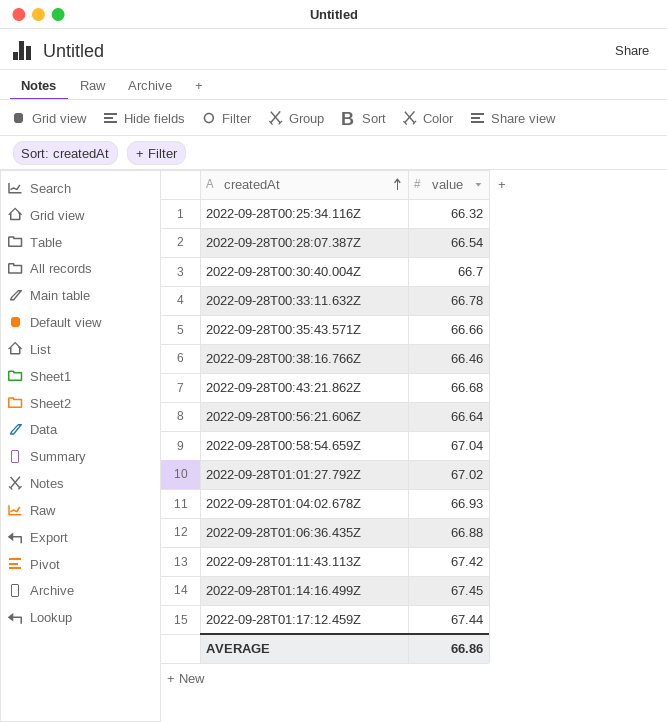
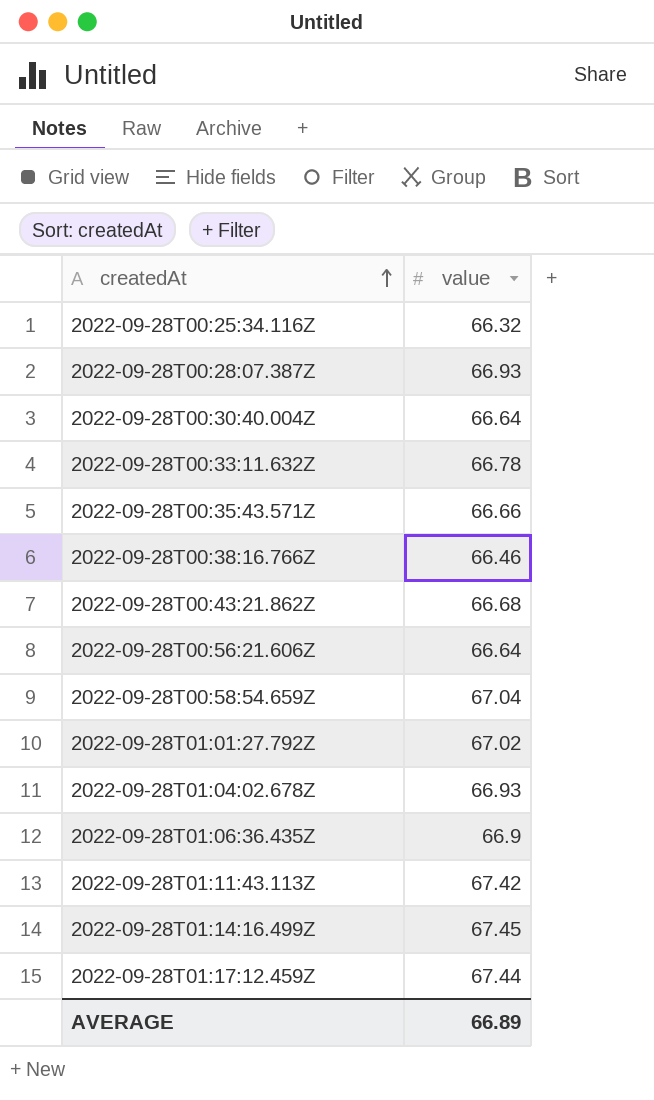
2022-09-28T00:28:07.387Z | value: 66.54 -> 66.93
2022-09-28T00:30:40.004Z | value: 66.7 -> 66.64
2022-09-28T01:06:36.435Z | value: 66.88 -> 66.9
AVERAGE | value: 66.86 -> 66.89

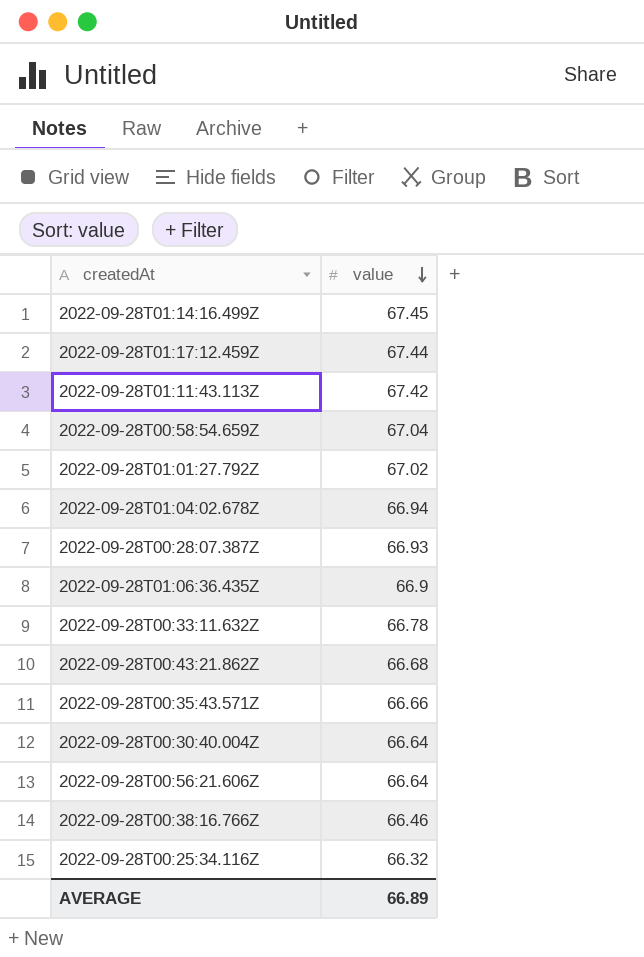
row order: createdAt ascending -> value descending
2022-09-28T01:04:02.678Z | value: 66.93 -> 66.94

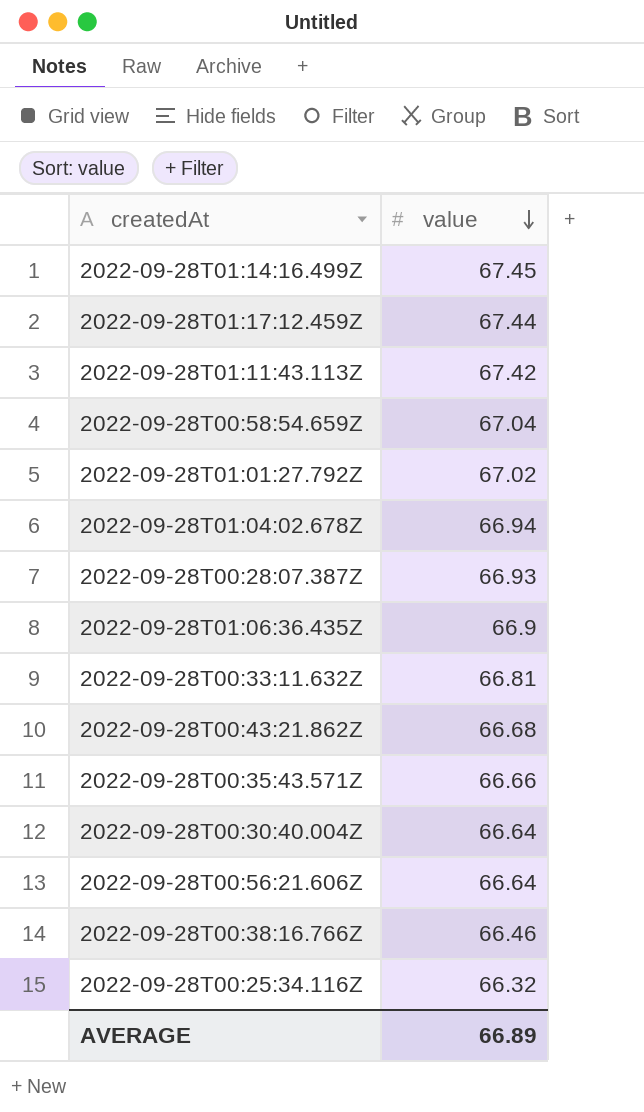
2022-09-28T00:33:11.632Z | value: 66.78 -> 66.81

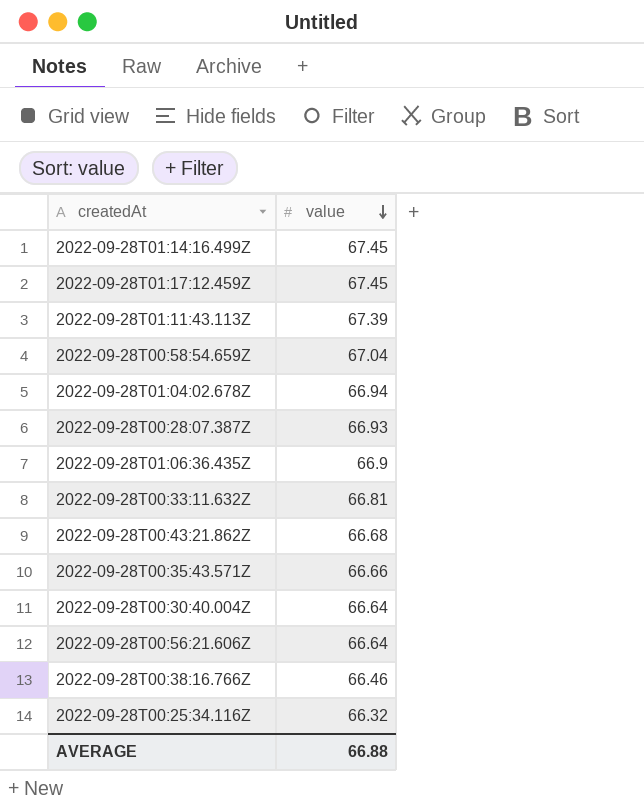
row 2022-09-28T01:01:27.792Z: 67.02 -> none
2022-09-28T01:17:12.459Z | value: 67.44 -> 67.45
2022-09-28T01:11:43.113Z | value: 67.42 -> 67.39
AVERAGE | value: 66.89 -> 66.88

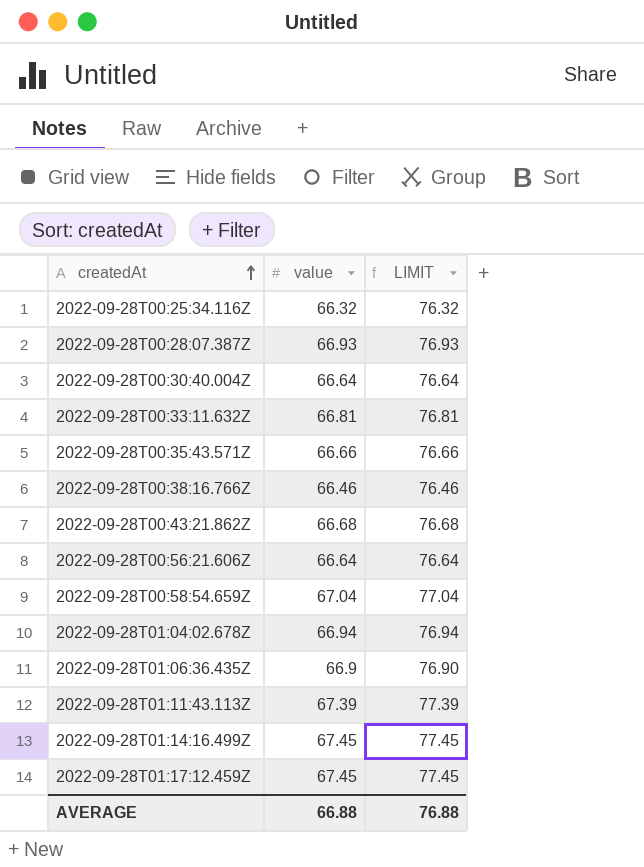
row order: value descending -> createdAt ascending
column LIMIT | formula: none -> [value] + 10

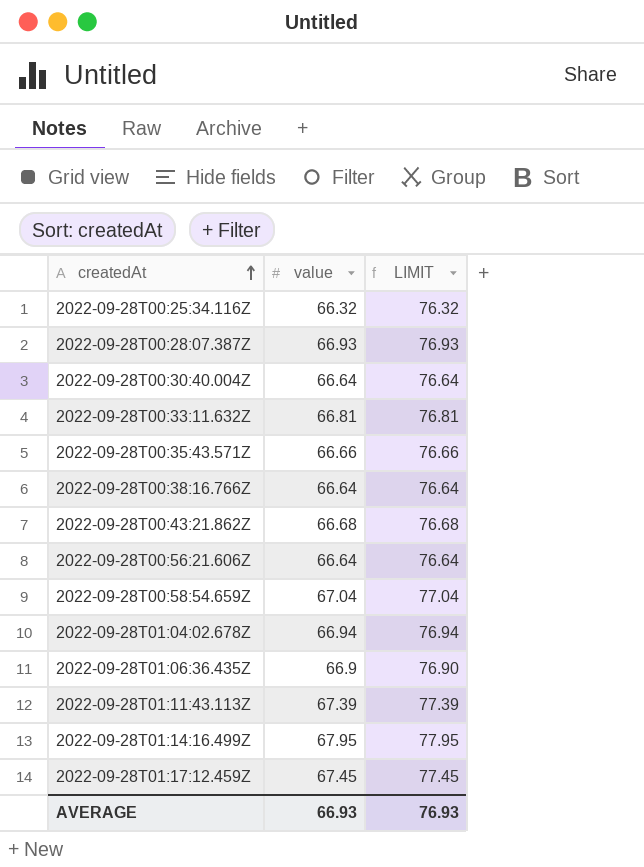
2022-09-28T00:38:16.766Z | value: 66.46 -> 66.64
2022-09-28T00:38:16.766Z | LIMIT: 76.46 -> 76.64
2022-09-28T01:14:16.499Z | value: 67.45 -> 67.95
2022-09-28T01:14:16.499Z | LIMIT: 77.45 -> 77.95
AVERAGE | value: 66.88 -> 66.93
AVERAGE | LIMIT: 76.88 -> 76.93

